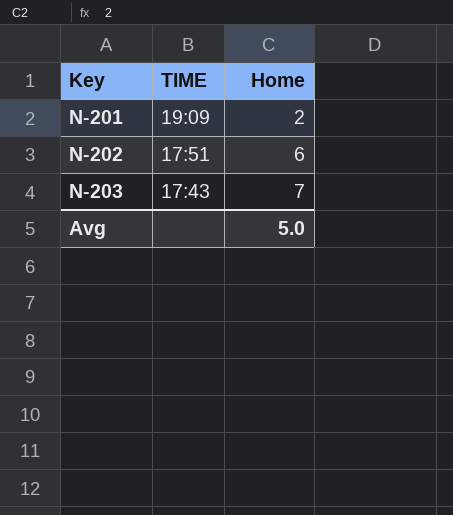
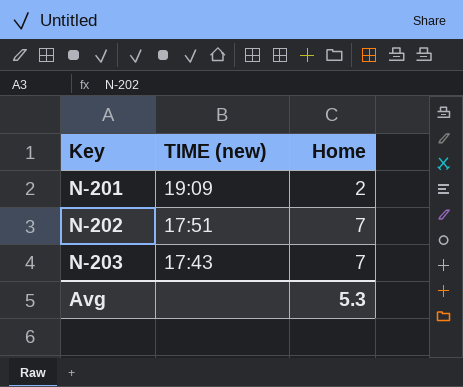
column name: TIME -> TIME (new)
N-202 | Home: 6 -> 7
Avg | Home: 5.0 -> 5.3

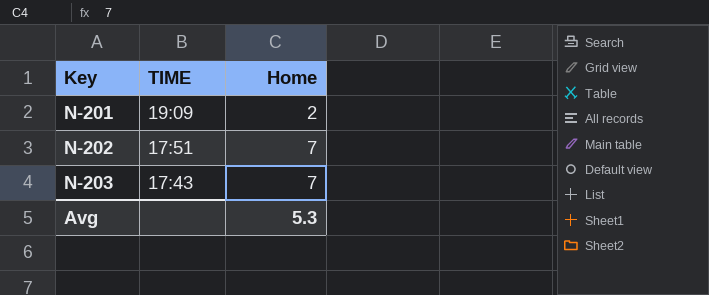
column name: TIME (new) -> TIME

